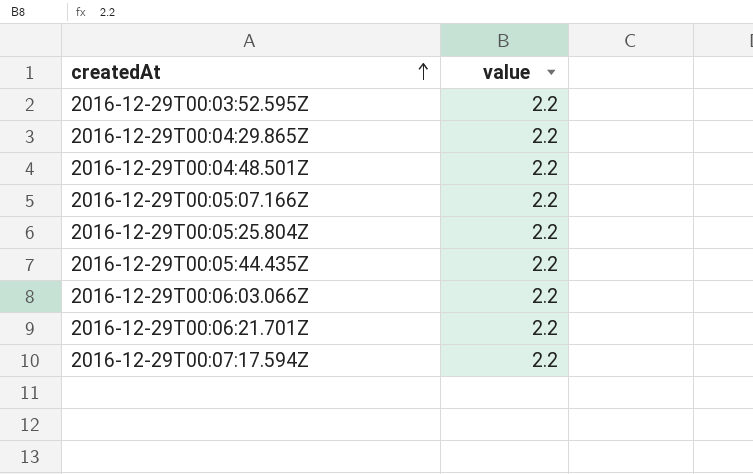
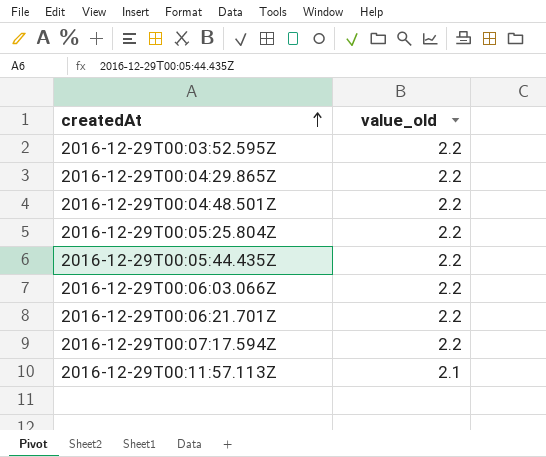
column name: value -> value_old
row 2016-12-29T00:05:07.166Z: 2.2 -> none
row 2016-12-29T00:11:57.113Z: none -> 2.1

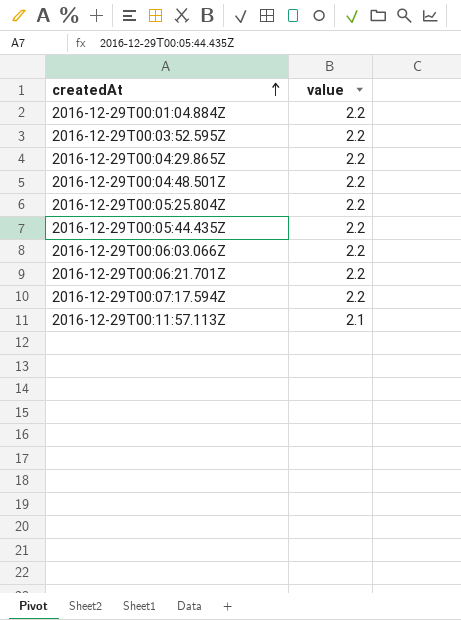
column name: value_old -> value
row 2016-12-29T00:01:04.884Z: none -> 2.2

